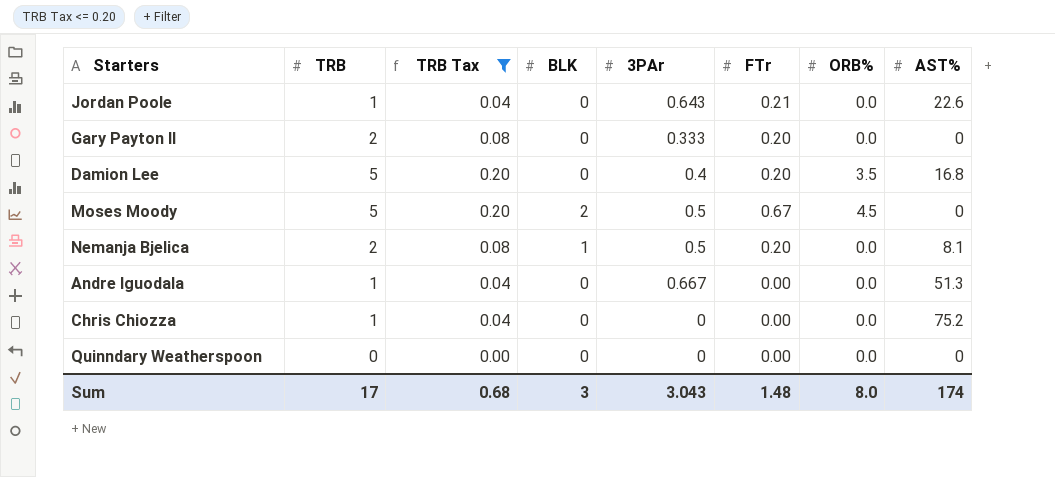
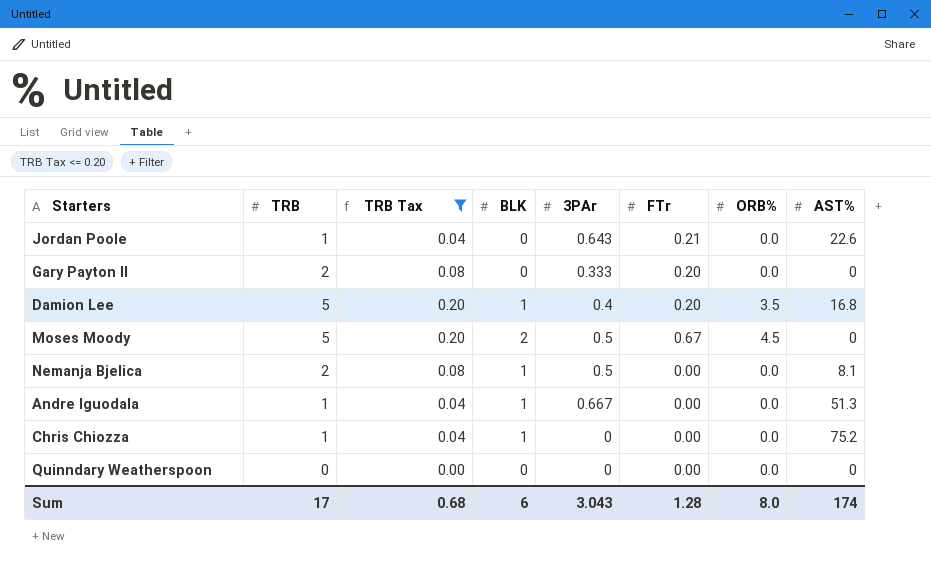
Damion Lee | BLK: 0 -> 1
Nemanja Bjelica | FTr: 0.20 -> 0.00
Andre Iguodala | BLK: 0 -> 1
Chris Chiozza | BLK: 0 -> 1
Sum | BLK: 3 -> 6
Sum | FTr: 1.48 -> 1.28

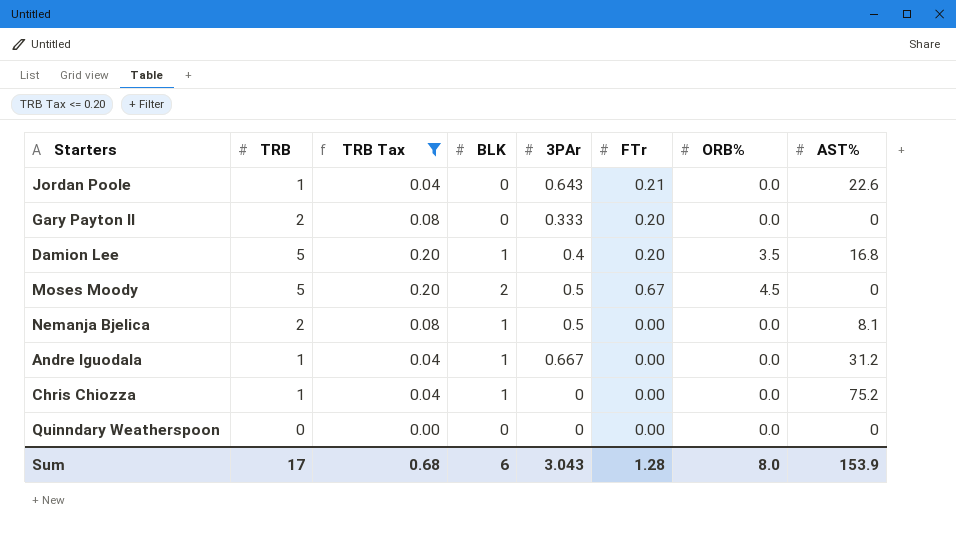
Andre Iguodala | AST%: 51.3 -> 31.2
Sum | AST%: 174 -> 153.9

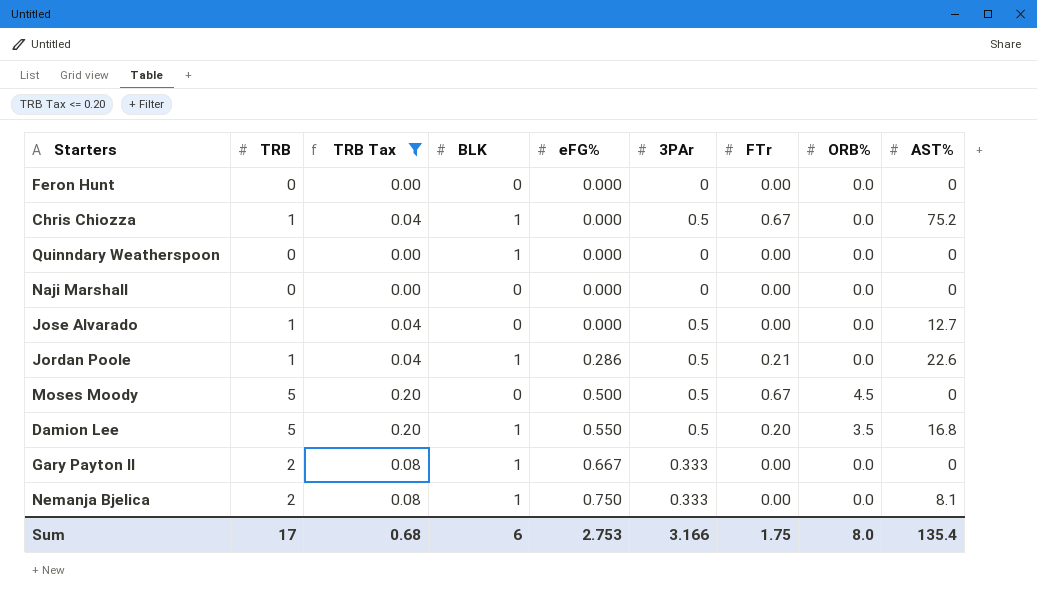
row order: none -> eFG% ascending
column eFG% | position: none -> 5
row Andre Iguodala: 1 | 0.04 | 1 | 0.667 | 0.00 | 0.0 | 31.2 -> none
row Feron Hunt: none -> 0 | 0.00 | 0 | 0.000 | 0 | 0.00 | 0.0 | 0
Chris Chiozza | 3PAr: 0 -> 0.5
Chris Chiozza | FTr: 0.00 -> 0.67
Quinndary Weatherspoon | BLK: 0 -> 1
row Naji Marshall: none -> 0 | 0.00 | 0 | 0.000 | 0 | 0.00 | 0.0 | 0
row Jose Alvarado: none -> 1 | 0.04 | 0 | 0.000 | 0.5 | 0.00 | 0.0 | 12.7
Jordan Poole | BLK: 0 -> 1
Jordan Poole | 3PAr: 0.643 -> 0.5
Moses Moody | BLK: 2 -> 0
Damion Lee | 3PAr: 0.4 -> 0.5
Gary Payton II | BLK: 0 -> 1
Gary Payton II | FTr: 0.20 -> 0.00
Nemanja Bjelica | 3PAr: 0.5 -> 0.333
Sum | 3PAr: 3.043 -> 3.166
Sum | FTr: 1.28 -> 1.75
Sum | AST%: 153.9 -> 135.4

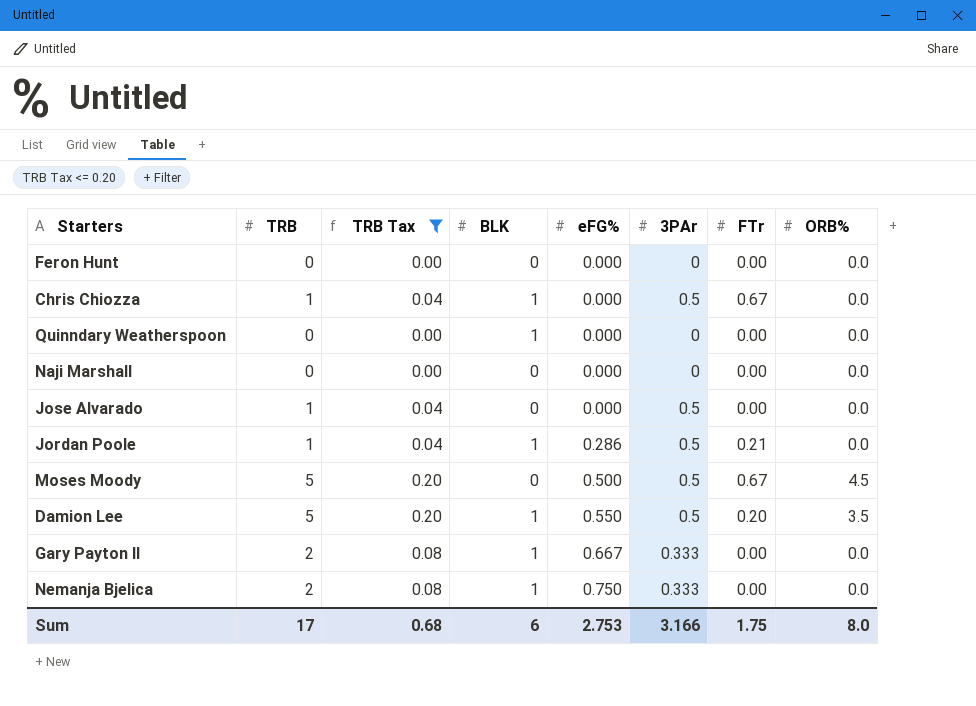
column AST% | position: 9 -> none

